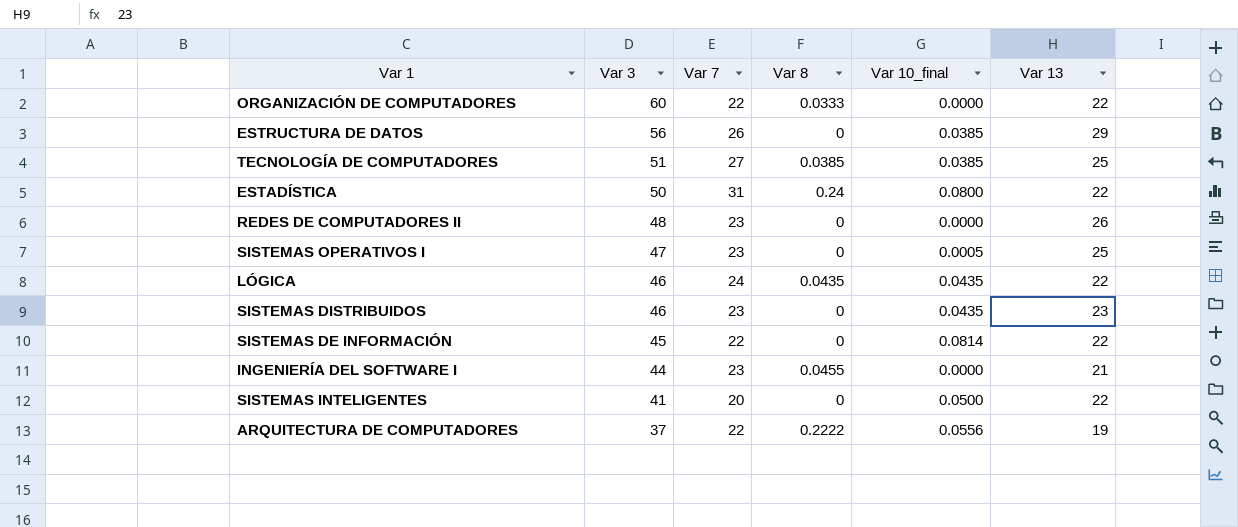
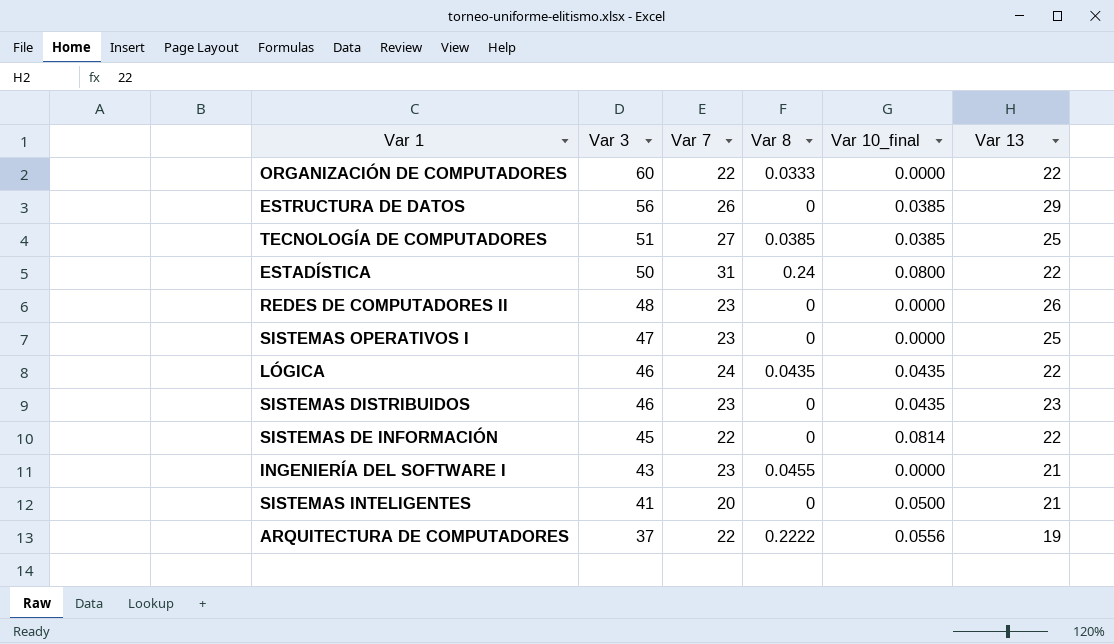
SISTEMAS OPERATIVOS I | Var 10_final: 0.0005 -> 0.0000
INGENIERÍA DEL SOFTWARE I | Var 3: 44 -> 43
SISTEMAS INTELIGENTES | Var 13: 22 -> 21

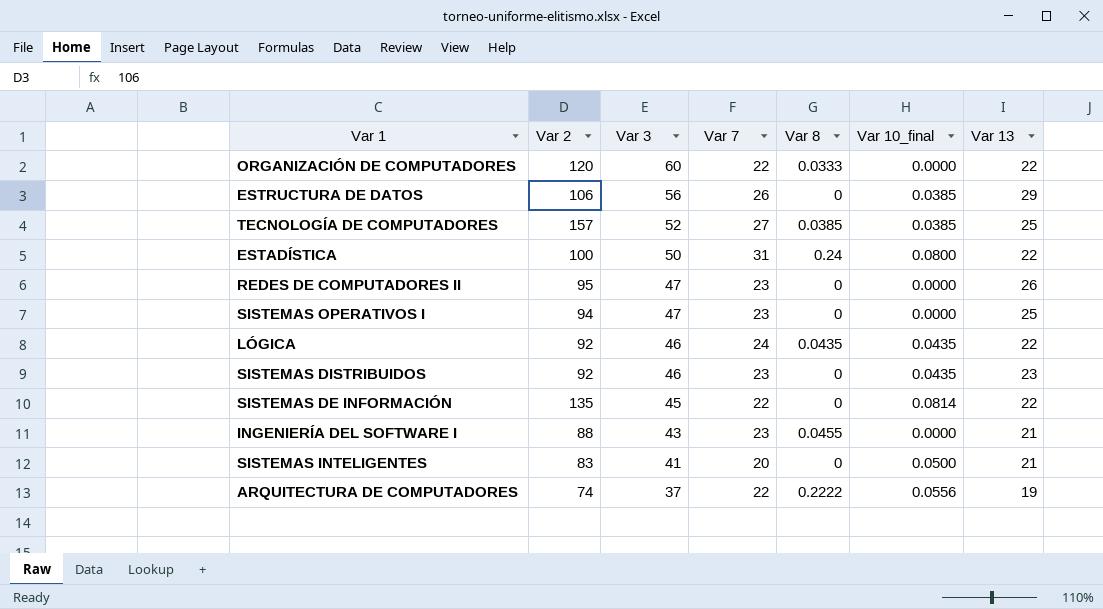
column Var 2 | position: none -> 2
TECNOLOGÍA DE COMPUTADORES | Var 3: 51 -> 52
REDES DE COMPUTADORES II | Var 3: 48 -> 47

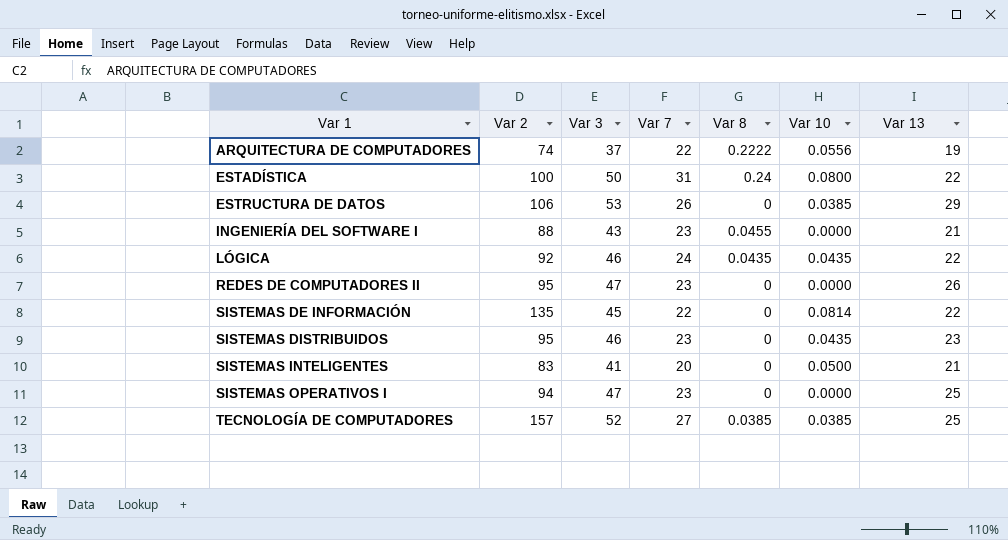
row order: Var 3 descending -> Var 1 ascending
column name: Var 10_final -> Var 10
row ORGANIZACIÓN DE COMPUTADORES: 120 | 60 | 22 | 0.0333 | 0.0000 | 22 -> none
ESTRUCTURA DE DATOS | Var 3: 56 -> 53
SISTEMAS DISTRIBUIDOS | Var 2: 92 -> 95

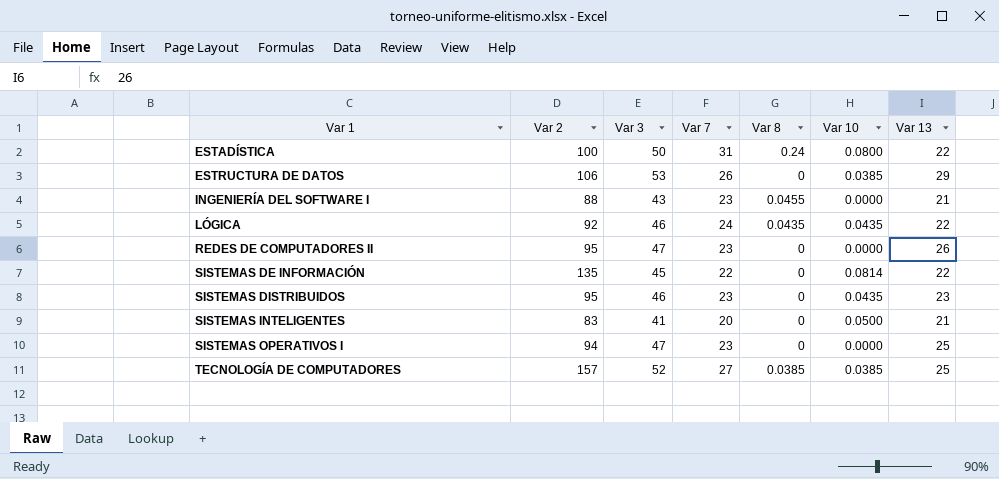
row ARQUITECTURA DE COMPUTADORES: 74 | 37 | 22 | 0.2222 | 0.0556 | 19 -> none

